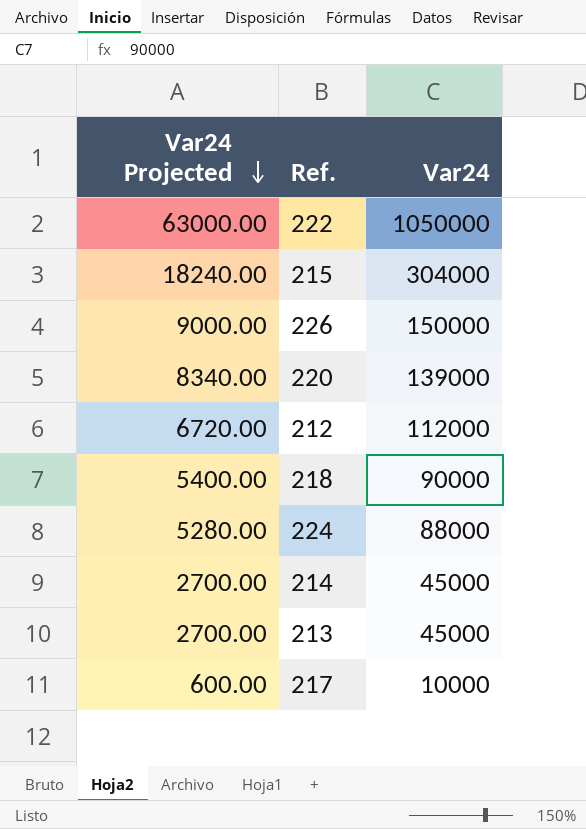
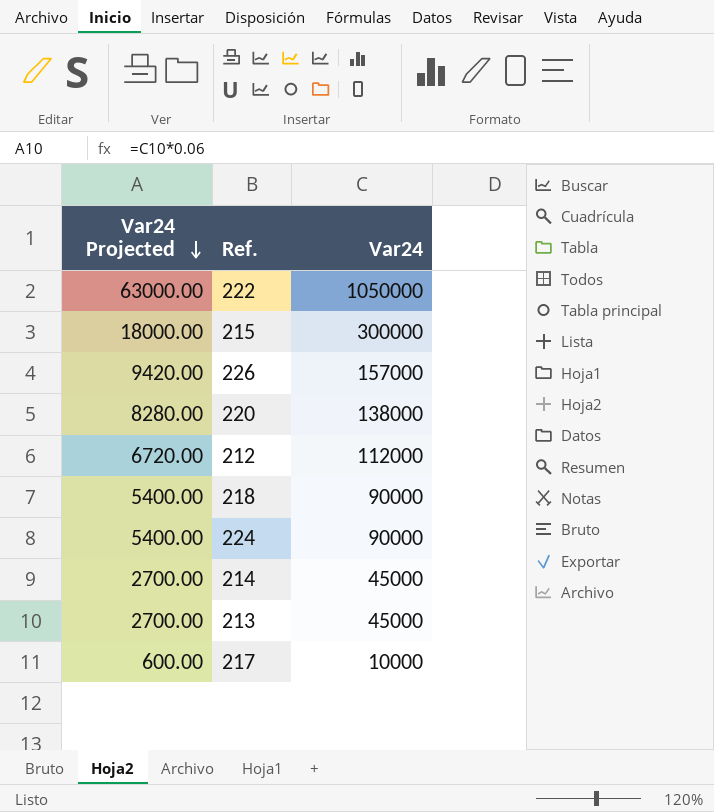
215 | Var24 Projected: 18240.00 -> 18000.00
215 | Var24: 304000 -> 300000
226 | Var24 Projected: 9000.00 -> 9420.00
226 | Var24: 150000 -> 157000
220 | Var24 Projected: 8340.00 -> 8280.00
220 | Var24: 139000 -> 138000
224 | Var24 Projected: 5280.00 -> 5400.00
224 | Var24: 88000 -> 90000

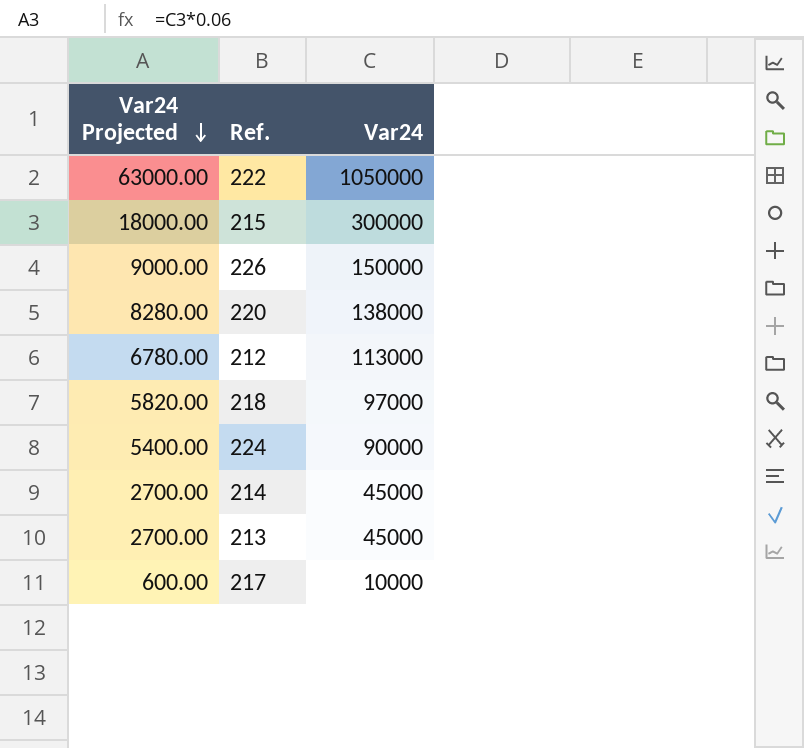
226 | Var24 Projected: 9420.00 -> 9000.00
226 | Var24: 157000 -> 150000
212 | Var24 Projected: 6720.00 -> 6780.00
212 | Var24: 112000 -> 113000
218 | Var24 Projected: 5400.00 -> 5820.00
218 | Var24: 90000 -> 97000

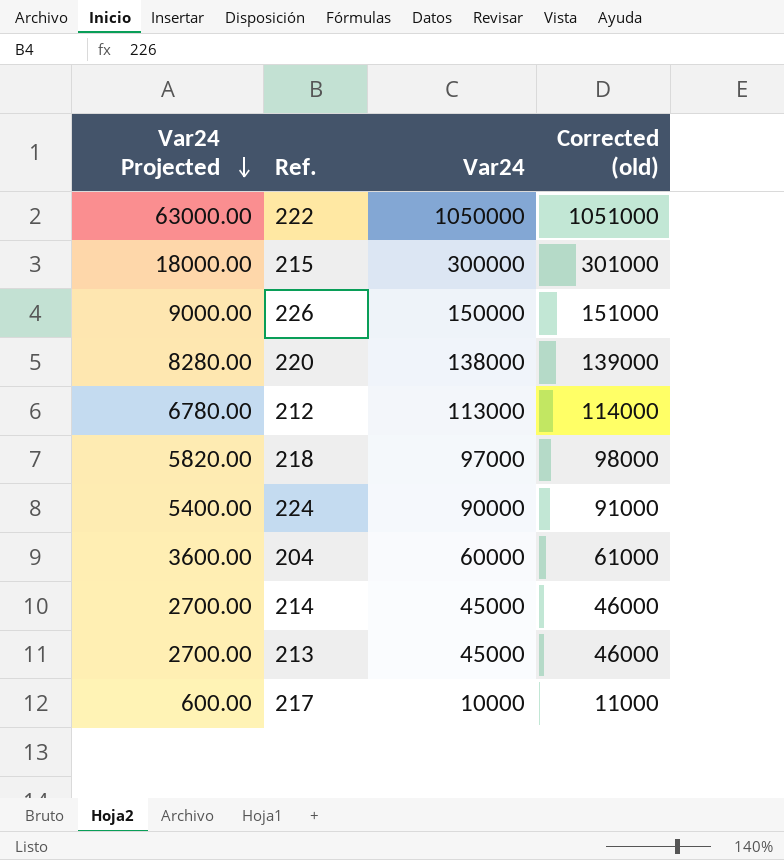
column Corrected (old) | formula: none -> [Var24] + 1000
row 204: none -> 3600.00 | 60000 | 61000

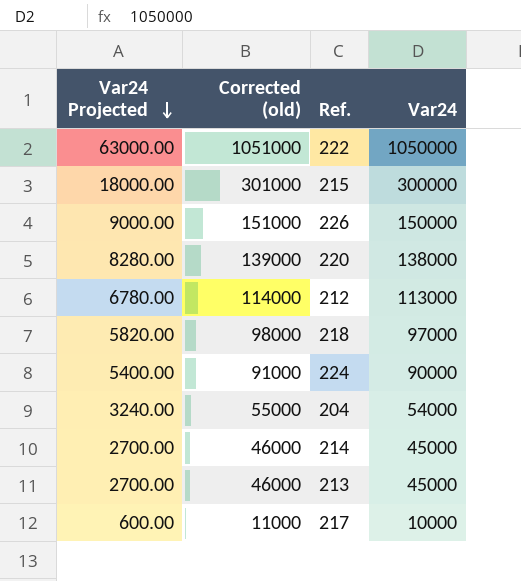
column Corrected (old) | position: 4 -> 2
204 | Var24 Projected: 3600.00 -> 3240.00
204 | Corrected (old): 61000 -> 55000
204 | Var24: 60000 -> 54000

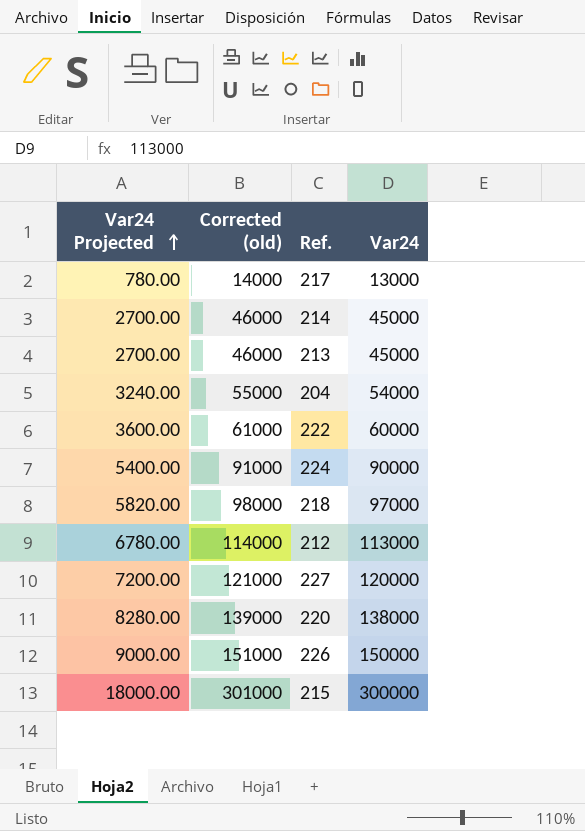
row order: Var24 Projected descending -> Var24 Projected ascending
217 | Var24 Projected: 600.00 -> 780.00
217 | Corrected (old): 11000 -> 14000
217 | Var24: 10000 -> 13000
222 | Var24 Projected: 63000.00 -> 3600.00
222 | Corrected (old): 1051000 -> 61000
222 | Var24: 1050000 -> 60000
row 227: none -> 7200.00 | 121000 | 120000

